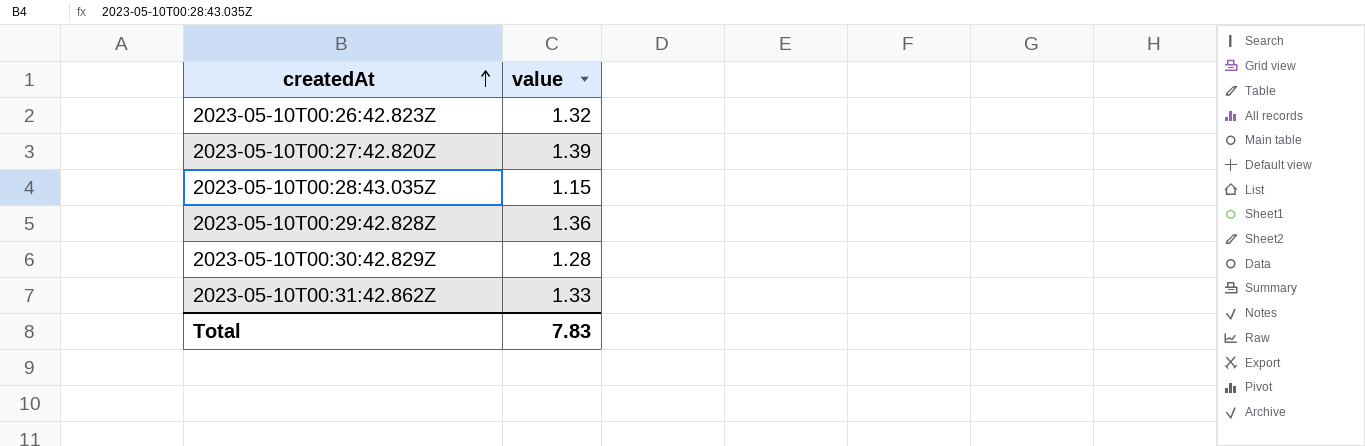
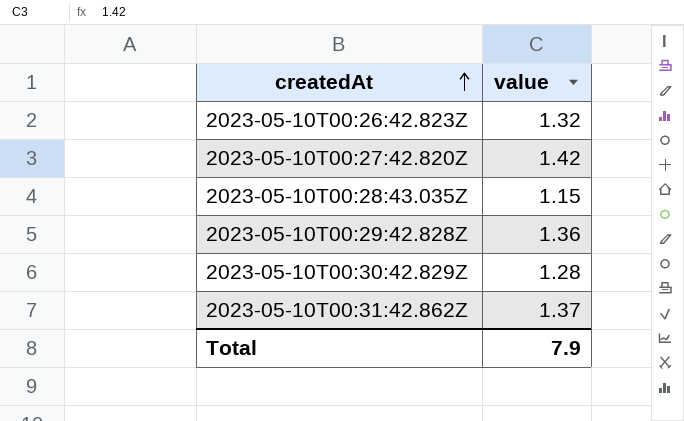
2023-05-10T00:27:42.820Z | value: 1.39 -> 1.42
2023-05-10T00:31:42.862Z | value: 1.33 -> 1.37
Total | value: 7.83 -> 7.9

